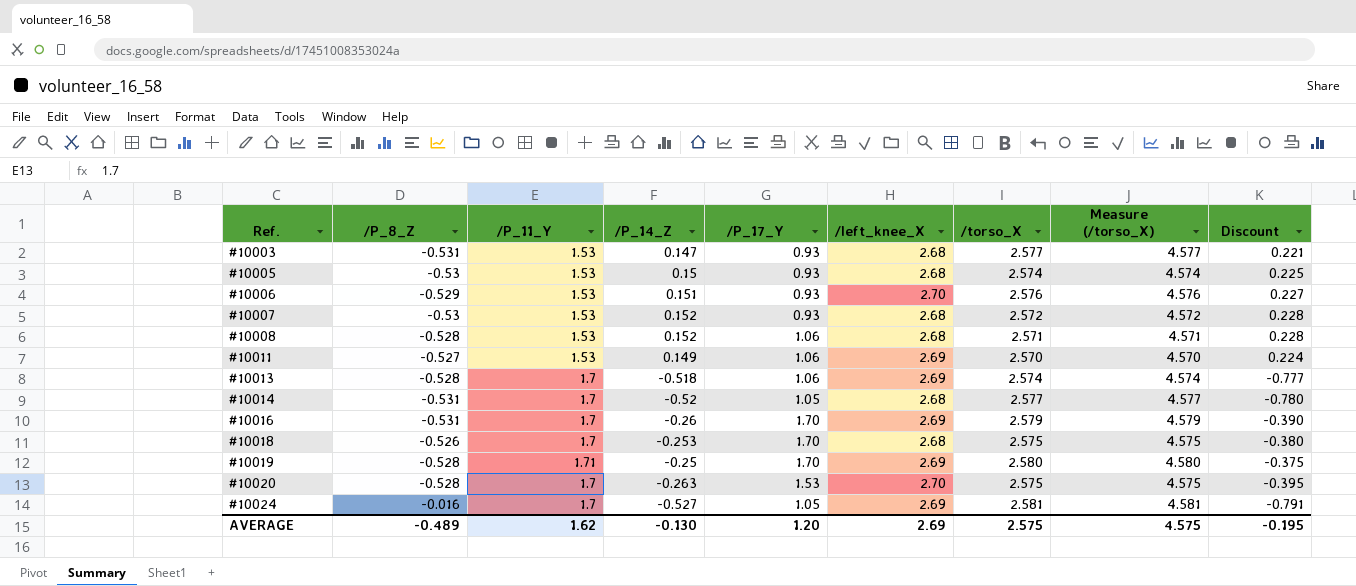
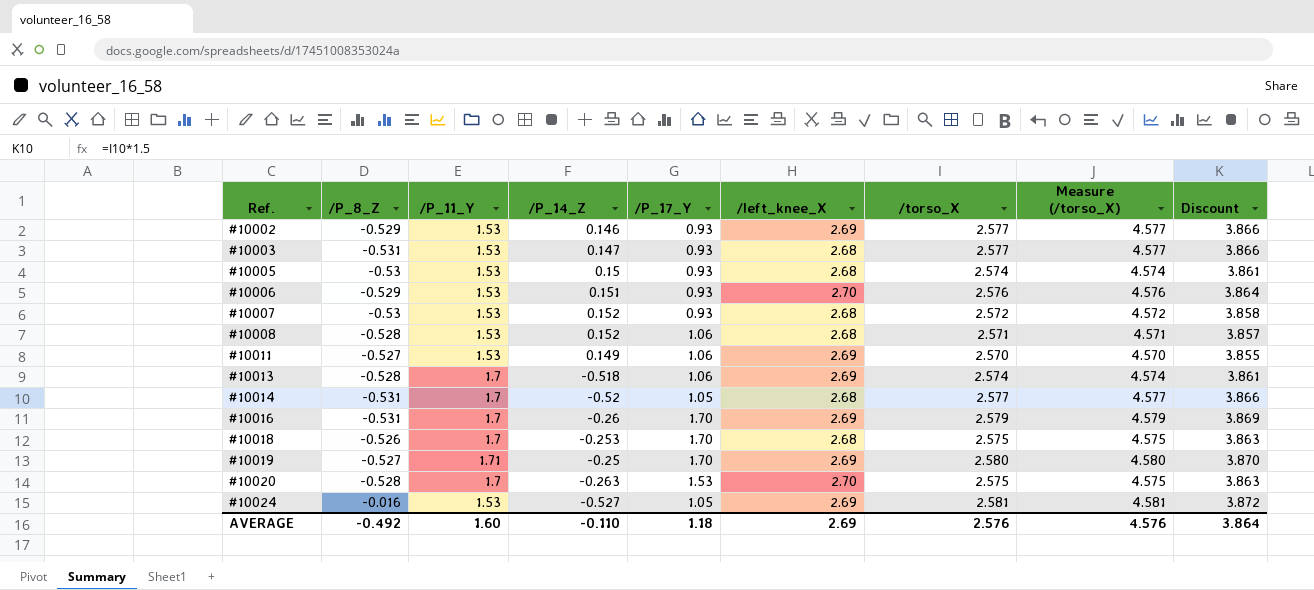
column Discount | formula: [/P_14_Z] * 1.5 -> [/torso_X] * 1.5
row #10002: none -> -0.529 | 1.53 | 0.146 | 0.93 | 2.69 | 2.577 | 4.577 | 3.866
#10019 | /P_8_Z: -0.528 -> -0.527
#10024 | /P_11_Y: 1.7 -> 1.53
AVERAGE | /P_8_Z: -0.489 -> -0.492
AVERAGE | /P_11_Y: 1.62 -> 1.60
AVERAGE | /P_14_Z: -0.130 -> -0.110
AVERAGE | /P_17_Y: 1.20 -> 1.18
AVERAGE | /torso_X: 2.575 -> 2.576
AVERAGE | Measure (/torso_X): 4.575 -> 4.576
AVERAGE | Discount: -0.195 -> 3.864

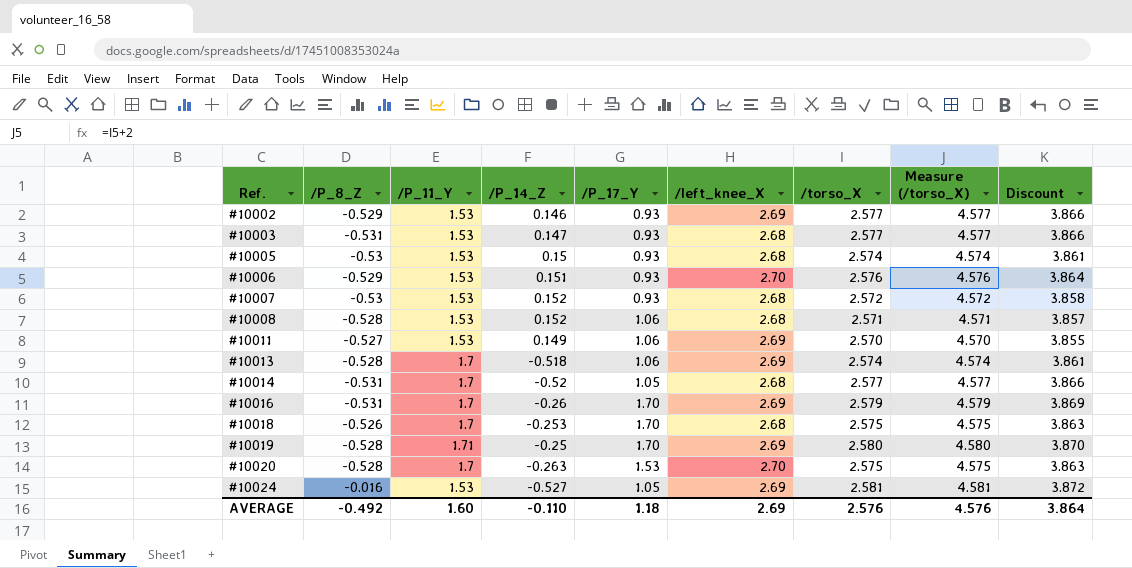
#10019 | /P_8_Z: -0.527 -> -0.528

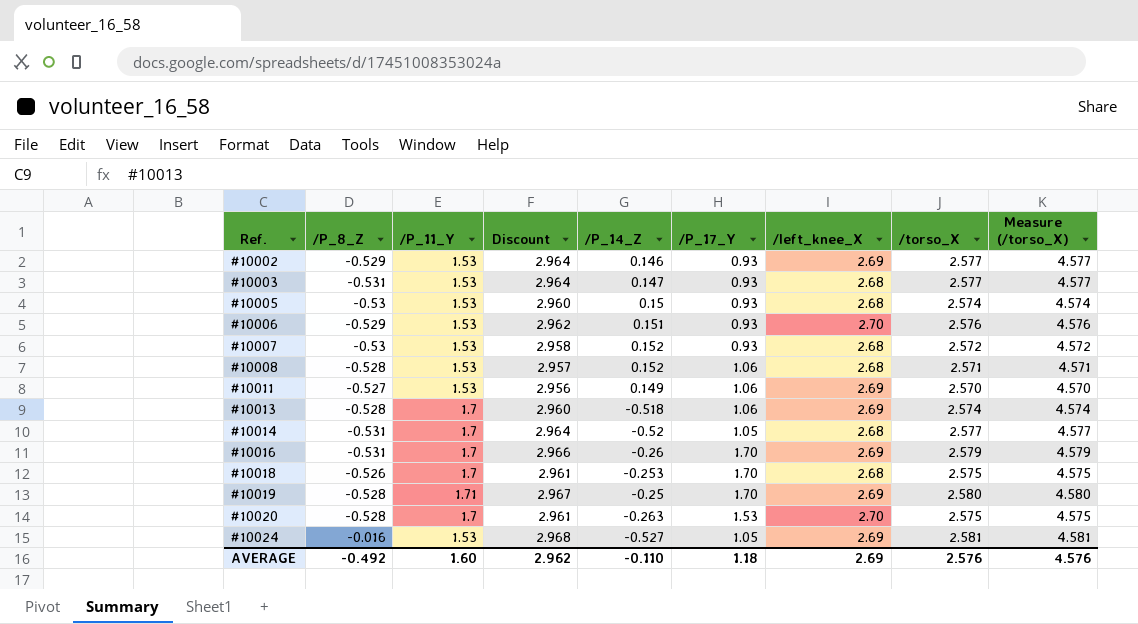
column Discount | formula: [/torso_X] * 1.5 -> [/torso_X] * 1.15
column Discount | position: 9 -> 4
AVERAGE | Discount: 3.864 -> 2.962

